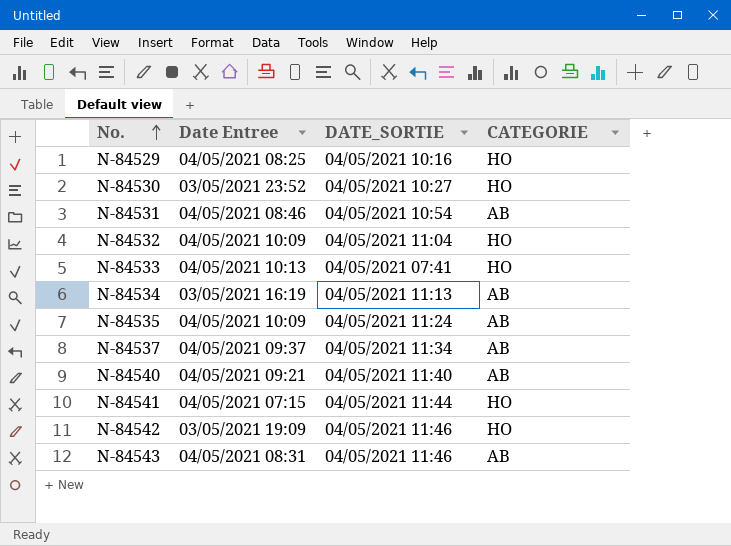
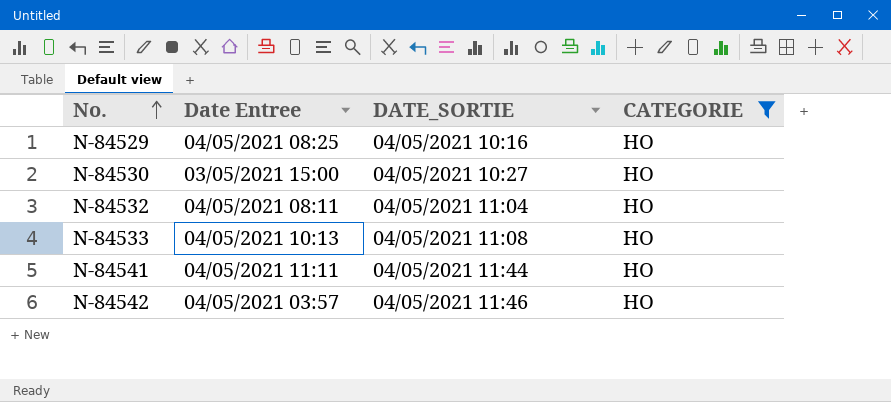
filter: none -> CATEGORIE = HO
N-84530 | Date Entree: 03/05/2021 23:52 -> 03/05/2021 15:00
N-84532 | Date Entree: 04/05/2021 10:09 -> 04/05/2021 08:11
N-84533 | DATE_SORTIE: 04/05/2021 07:41 -> 04/05/2021 11:08
N-84541 | Date Entree: 04/05/2021 07:15 -> 04/05/2021 11:11
N-84542 | Date Entree: 03/05/2021 19:09 -> 04/05/2021 03:57

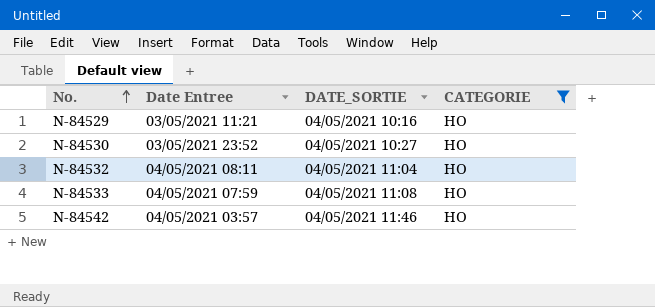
row N-84541: 04/05/2021 11:11 | 04/05/2021 11:44 | HO -> none
N-84529 | Date Entree: 04/05/2021 08:25 -> 03/05/2021 11:21
N-84530 | Date Entree: 03/05/2021 15:00 -> 03/05/2021 23:52
N-84533 | Date Entree: 04/05/2021 10:13 -> 04/05/2021 07:59

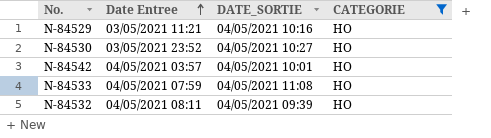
row order: No. ascending -> Date Entree ascending
N-84542 | DATE_SORTIE: 04/05/2021 11:46 -> 04/05/2021 10:01
N-84532 | DATE_SORTIE: 04/05/2021 11:04 -> 04/05/2021 09:39

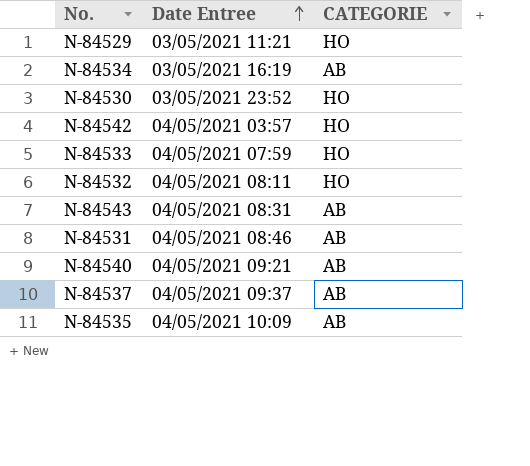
filter: CATEGORIE = HO -> none
column DATE_SORTIE | position: 3 -> none

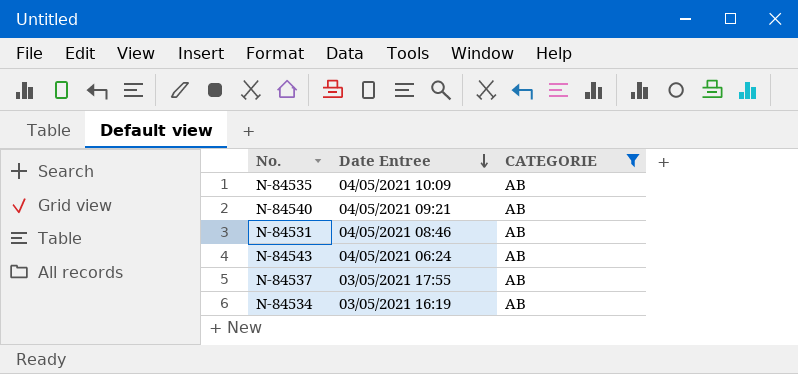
filter: none -> CATEGORIE = AB
row order: Date Entree ascending -> Date Entree descending
N-84543 | Date Entree: 04/05/2021 08:31 -> 04/05/2021 06:24
N-84537 | Date Entree: 04/05/2021 09:37 -> 03/05/2021 17:55

